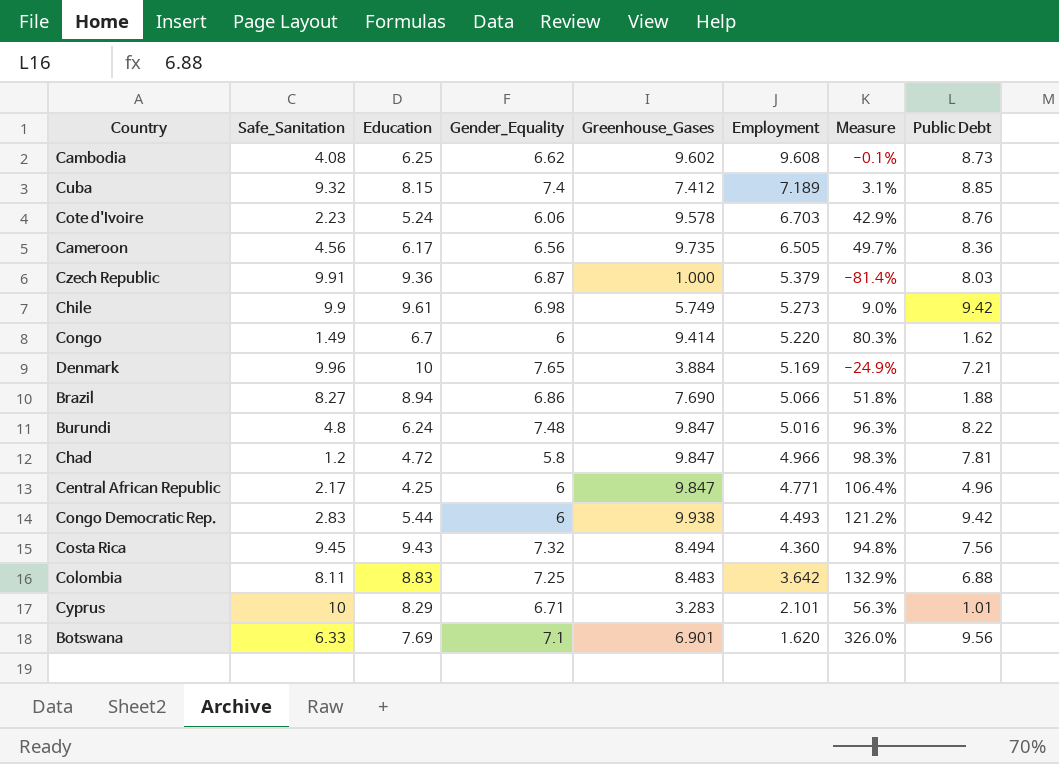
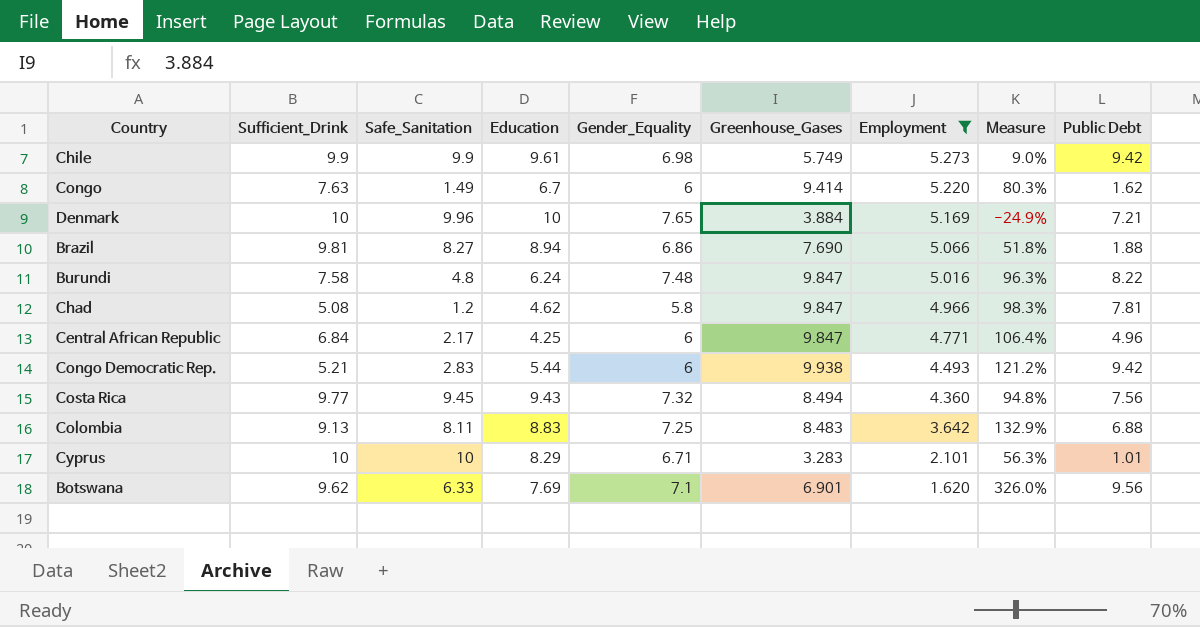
filter: none -> Employment <= 5.273
column Sufficient_Drink | position: none -> 2
Chad | Education: 4.72 -> 4.62

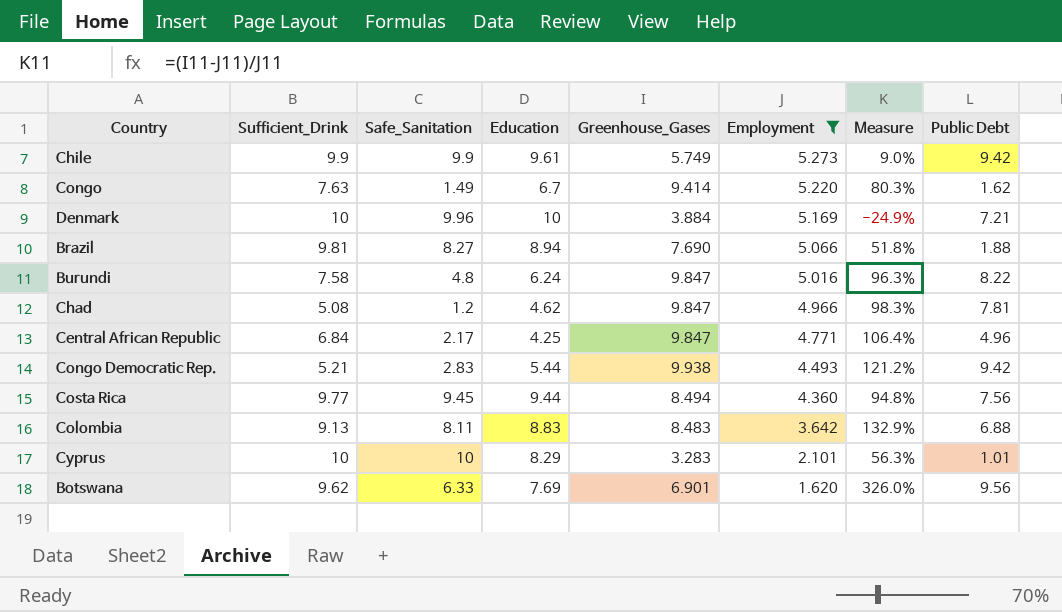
column Gender_Equality | position: 5 -> none
Costa Rica | Education: 9.43 -> 9.44

